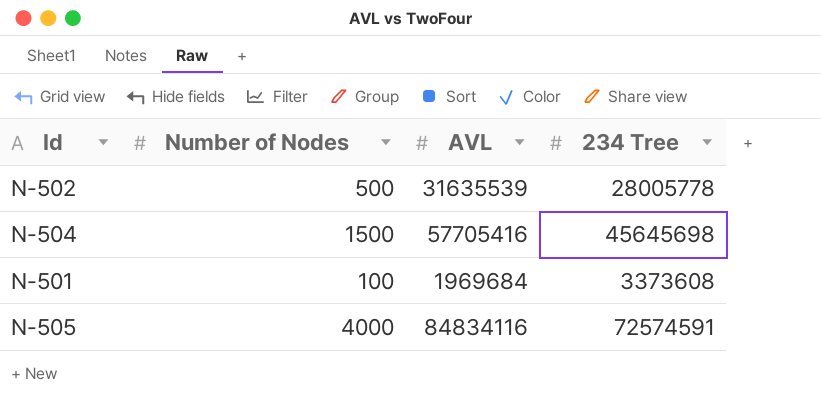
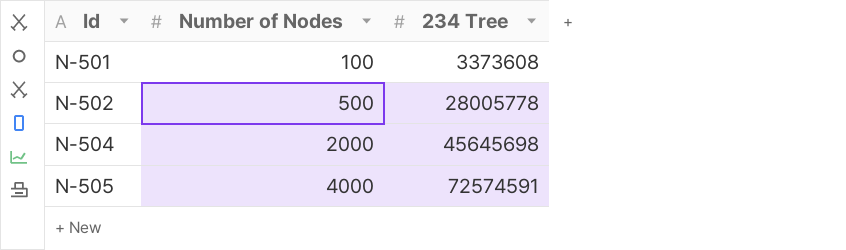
row order: none -> Id ascending
column AVL | position: 3 -> none
N-504 | Number of Nodes: 1500 -> 2000

